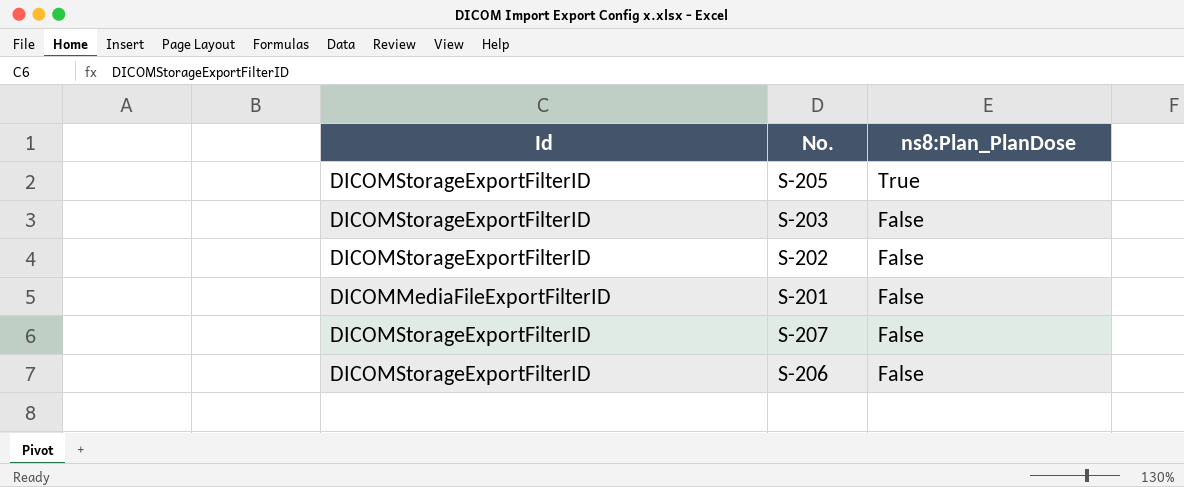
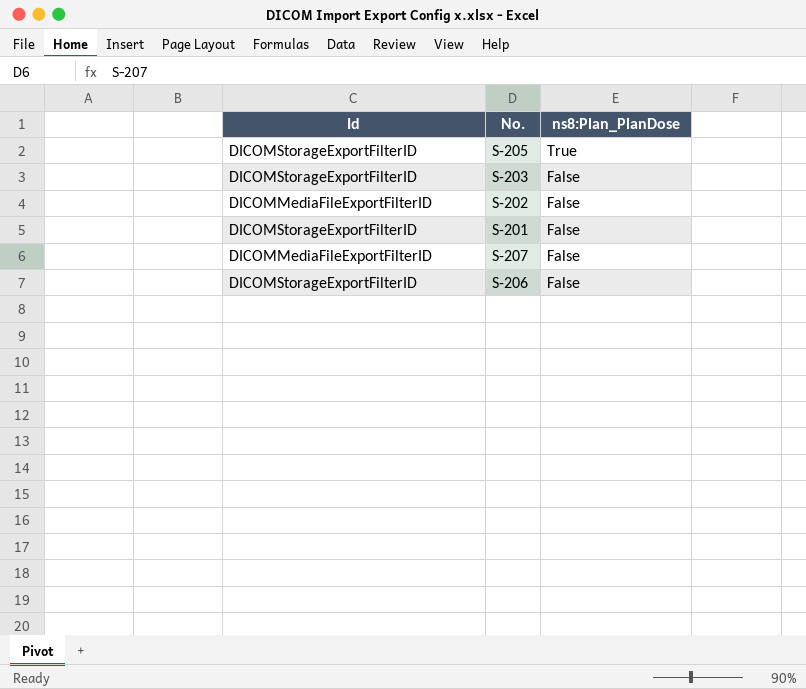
S-202 | Id: DICOMStorageExportFilterID -> DICOMMediaFileExportFilterID
S-201 | Id: DICOMMediaFileExportFilterID -> DICOMStorageExportFilterID
S-207 | Id: DICOMStorageExportFilterID -> DICOMMediaFileExportFilterID

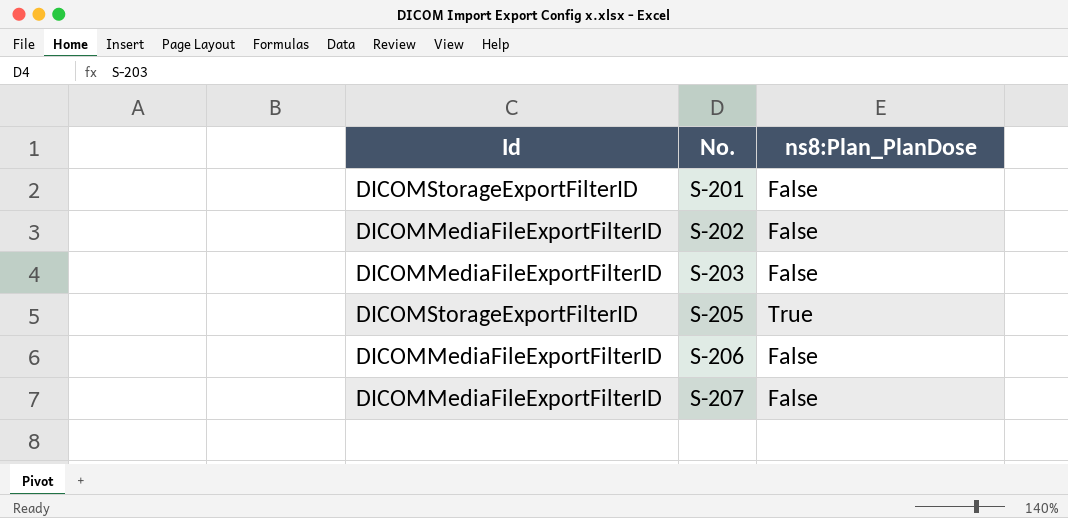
row order: ns8:Plan_PlanDose descending -> No. ascending
S-203 | Id: DICOMStorageExportFilterID -> DICOMMediaFileExportFilterID
S-206 | Id: DICOMStorageExportFilterID -> DICOMMediaFileExportFilterID

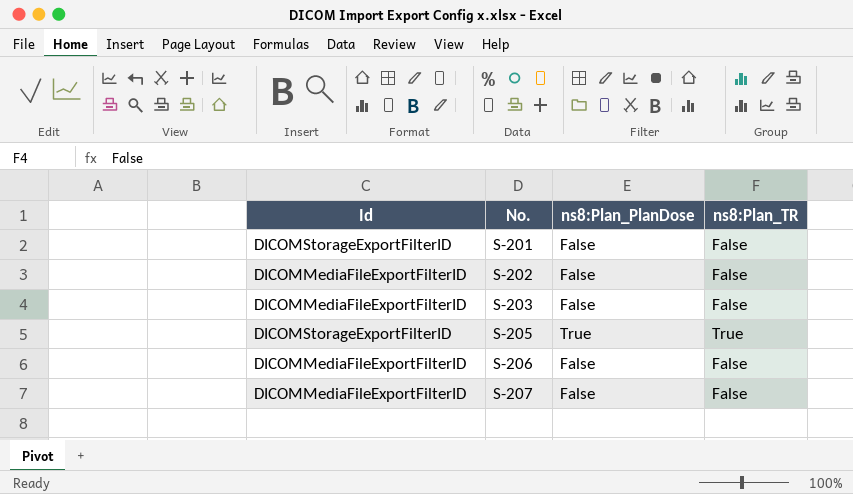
column ns8:Plan_TR | position: none -> 4

